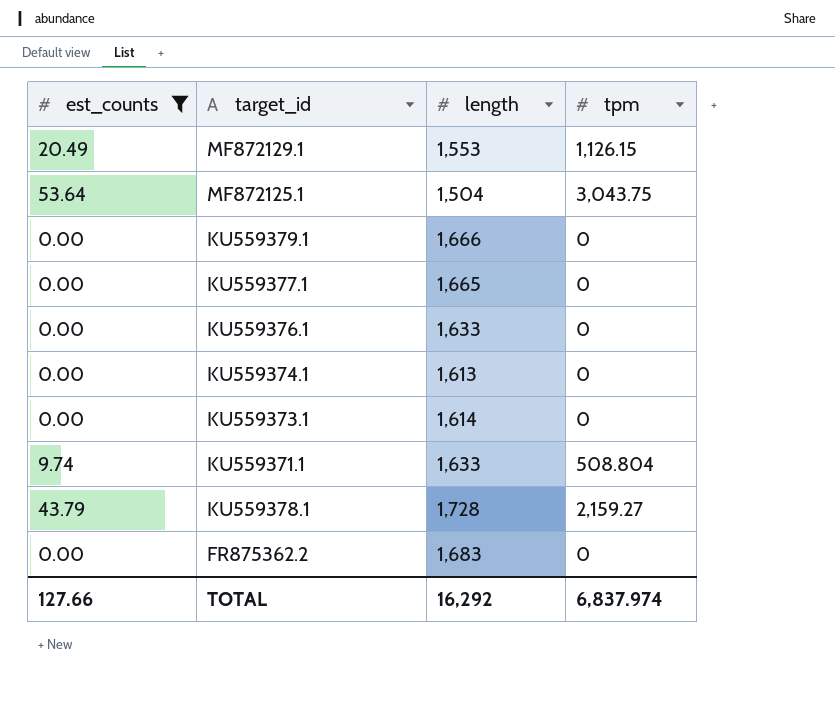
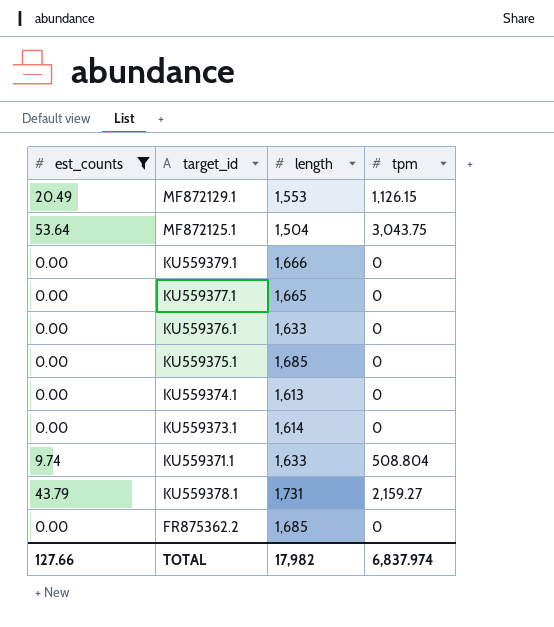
row KU559375.1: none -> 0.00 | 1,685 | 0
KU559378.1 | length: 1,728 -> 1,731
FR875362.2 | length: 1,683 -> 1,685
TOTAL | length: 16,292 -> 17,982

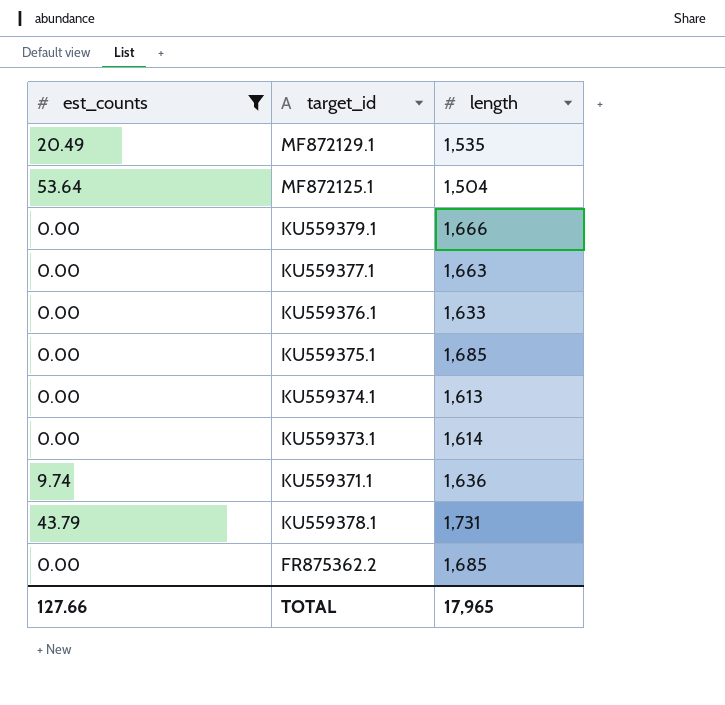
column tpm | position: 4 -> none
MF872129.1 | length: 1,553 -> 1,535
KU559377.1 | length: 1,665 -> 1,663
KU559371.1 | length: 1,633 -> 1,636
TOTAL | length: 17,982 -> 17,965

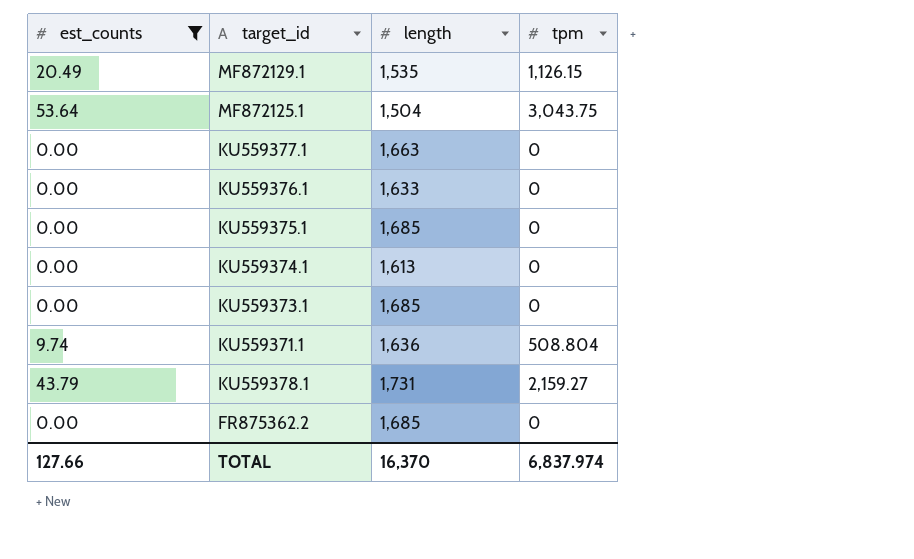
column tpm | position: none -> 4
row KU559379.1: 0.00 | 1,666 -> none
KU559373.1 | length: 1,614 -> 1,685
TOTAL | length: 17,965 -> 16,370

